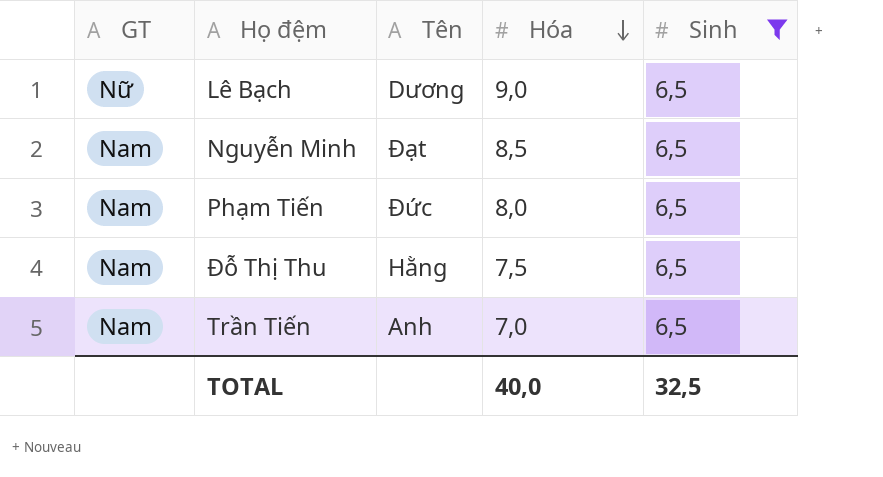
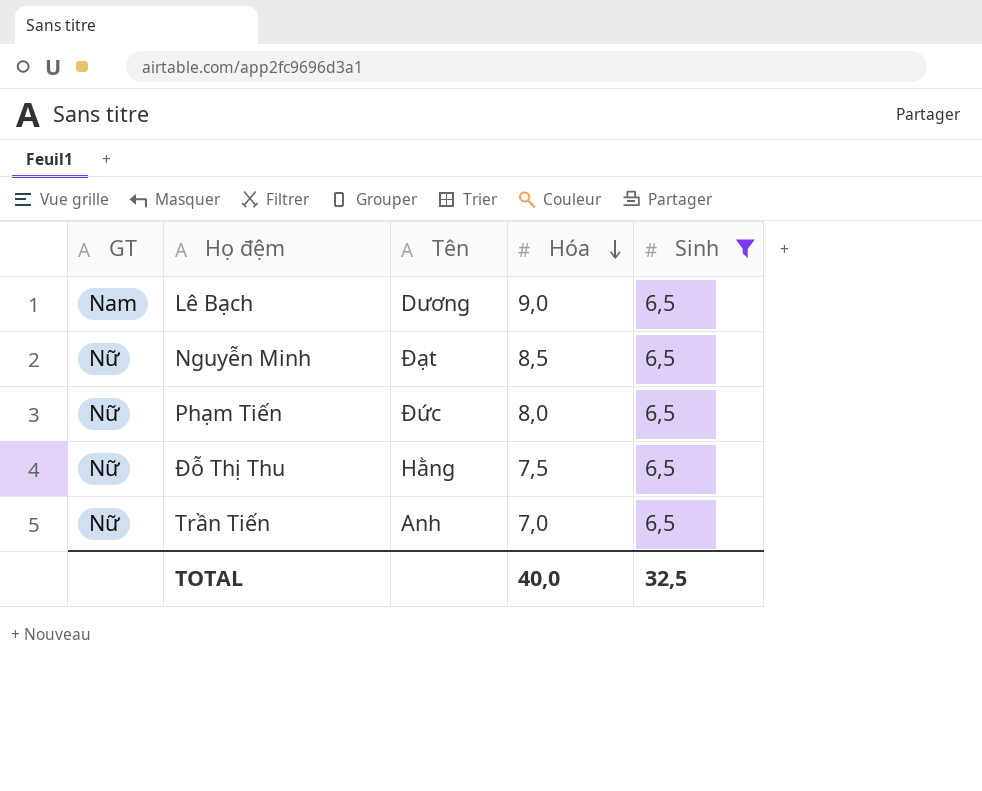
Lê Bạch | GT: Nữ -> Nam
Nguyễn Minh | GT: Nam -> Nữ
Phạm Tiến | GT: Nam -> Nữ
Đỗ Thị Thu | GT: Nam -> Nữ
Trần Tiến | GT: Nam -> Nữ

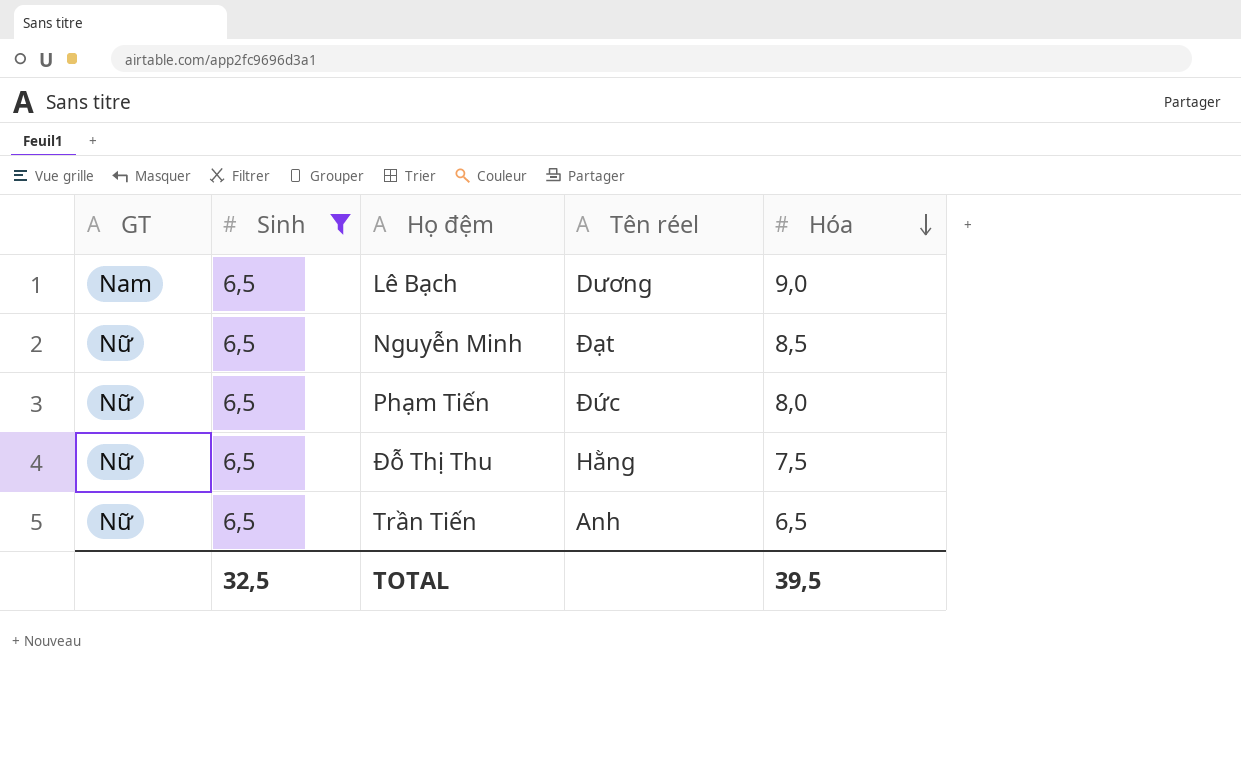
column Sinh | position: 5 -> 2
column name: Tên -> Tên réel
Trần Tiến | Hóa: 7,0 -> 6,5
TOTAL | Hóa: 40,0 -> 39,5

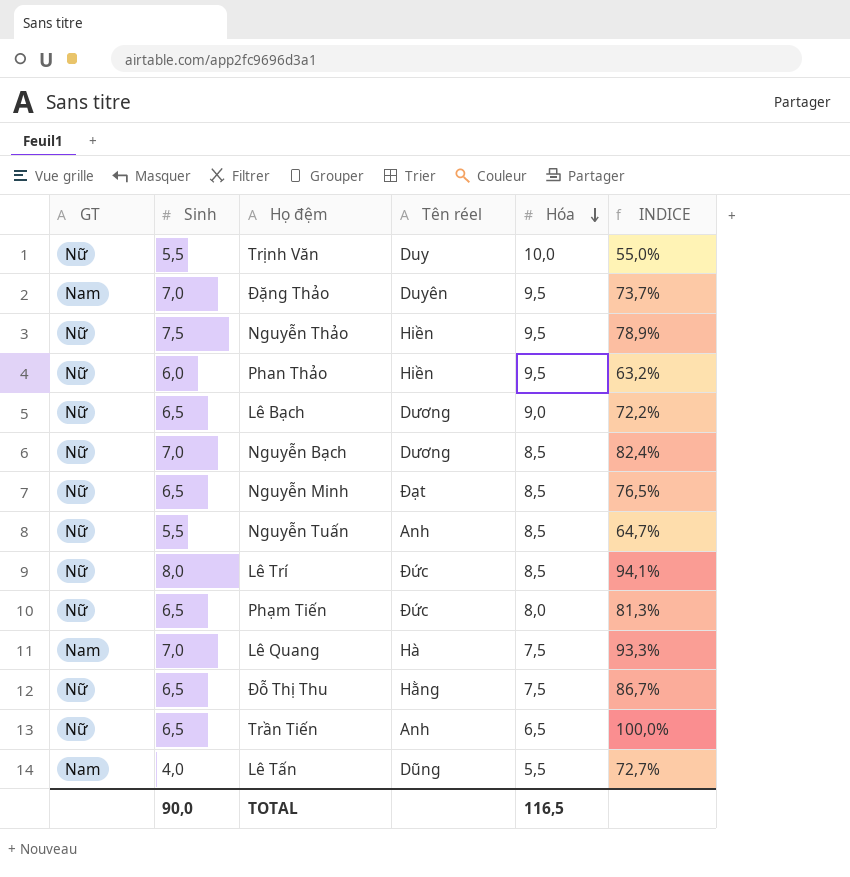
filter: Sinh = 6,5 -> none
column INDICE | formula: none -> [Sinh] / [Hóa]
Lê Bạch | GT: Nam -> Nữ
TOTAL | Sinh: 32,5 -> 90,0
TOTAL | Hóa: 39,5 -> 116,5

